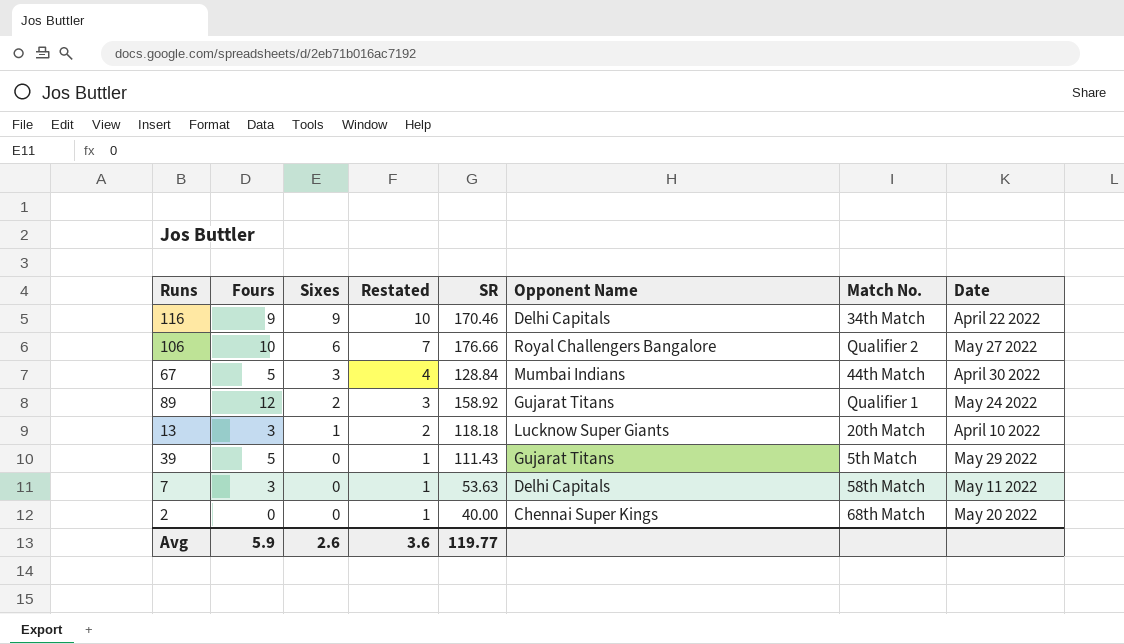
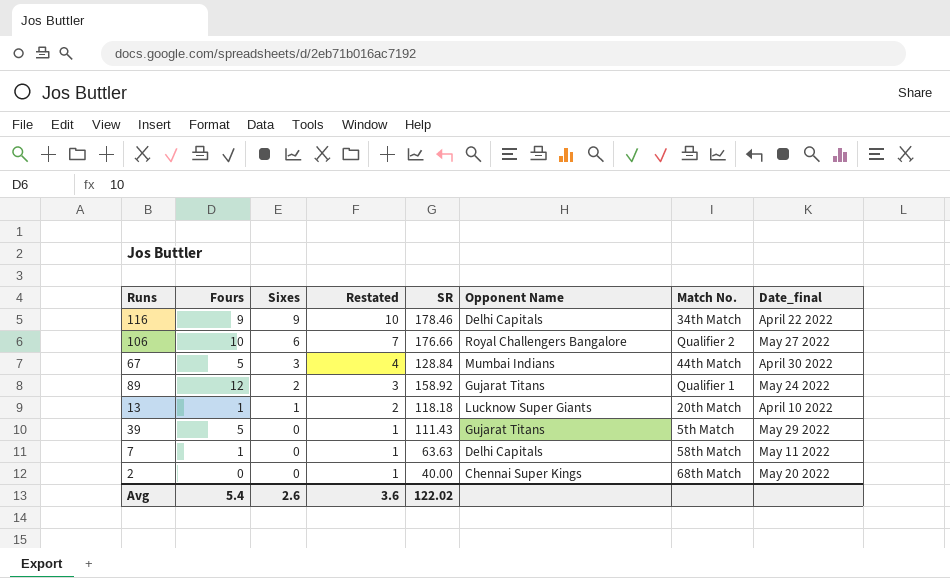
column name: Date -> Date_final
116 | SR: 170.46 -> 178.46
13 | Fours: 3 -> 1
7 | Fours: 3 -> 1
7 | SR: 53.63 -> 63.63
Avg | Fours: 5.9 -> 5.4
Avg | SR: 119.77 -> 122.02

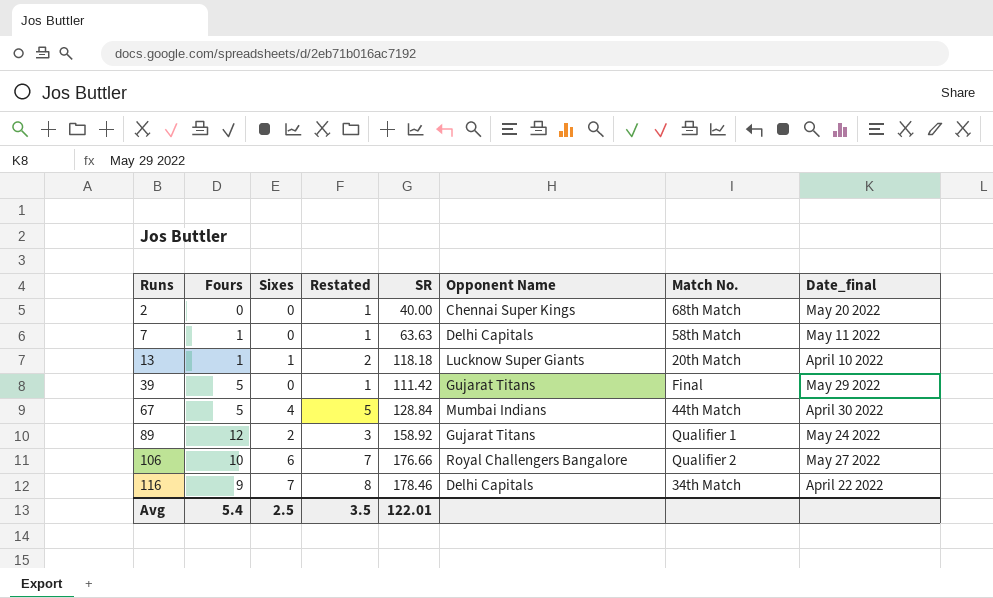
row order: Sixes descending -> Runs ascending
39 | SR: 111.43 -> 111.42
39 | Match No.: 5th Match -> Final
67 | Sixes: 3 -> 4
67 | Restated: 4 -> 5
116 | Sixes: 9 -> 7
116 | Restated: 10 -> 8
Avg | Sixes: 2.6 -> 2.5
Avg | Restated: 3.6 -> 3.5
Avg | SR: 122.02 -> 122.01

